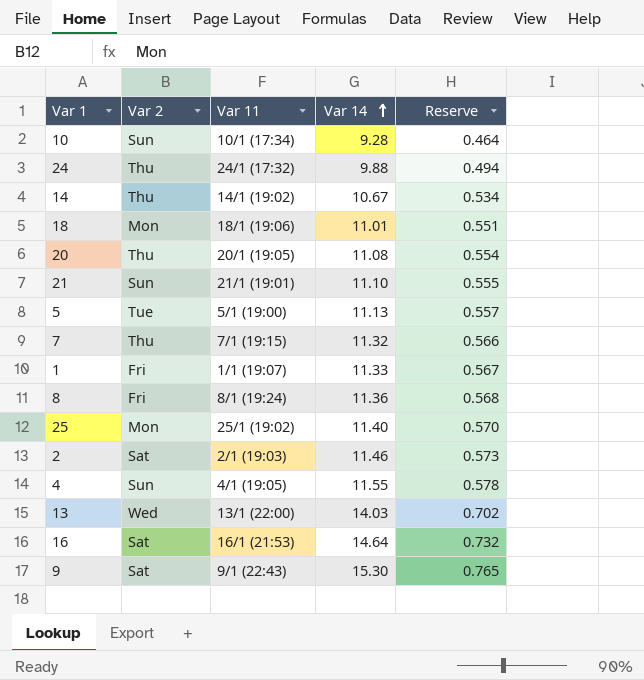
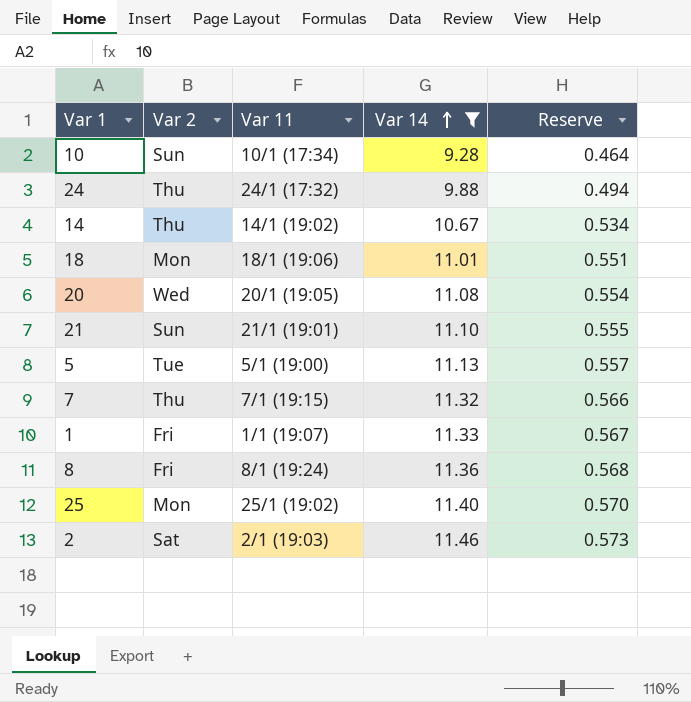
filter: none -> Var 14 <= 11.46
20 | Var 2: Thu -> Wed

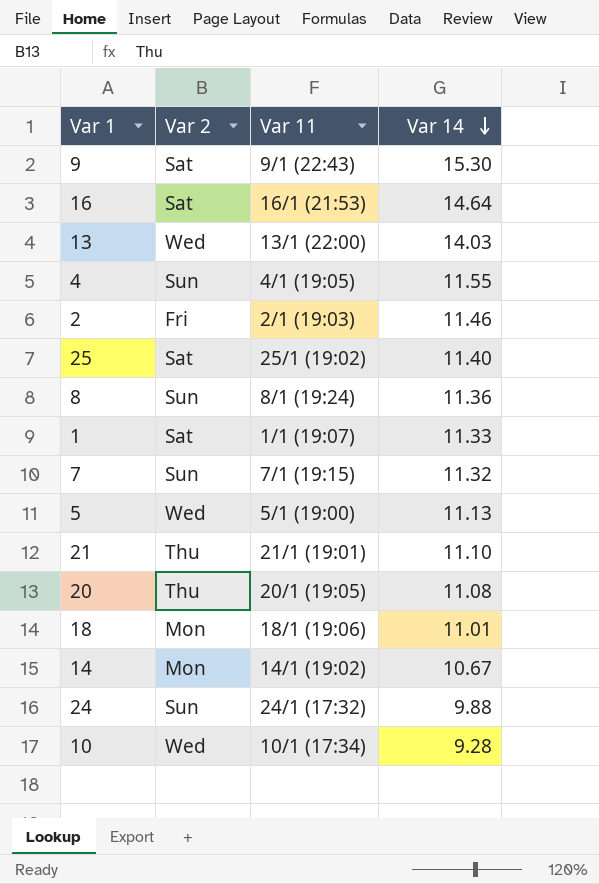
filter: Var 14 <= 11.46 -> none
row order: Var 14 ascending -> Var 14 descending
column Reserve | formula: [Var 14] * 0.05 -> none
2 | Var 2: Sat -> Fri
25 | Var 2: Mon -> Sat
8 | Var 2: Fri -> Sun
1 | Var 2: Fri -> Sat
7 | Var 2: Thu -> Sun
5 | Var 2: Tue -> Wed
21 | Var 2: Sun -> Thu
20 | Var 2: Wed -> Thu
14 | Var 2: Thu -> Mon
24 | Var 2: Thu -> Sun
10 | Var 2: Sun -> Wed

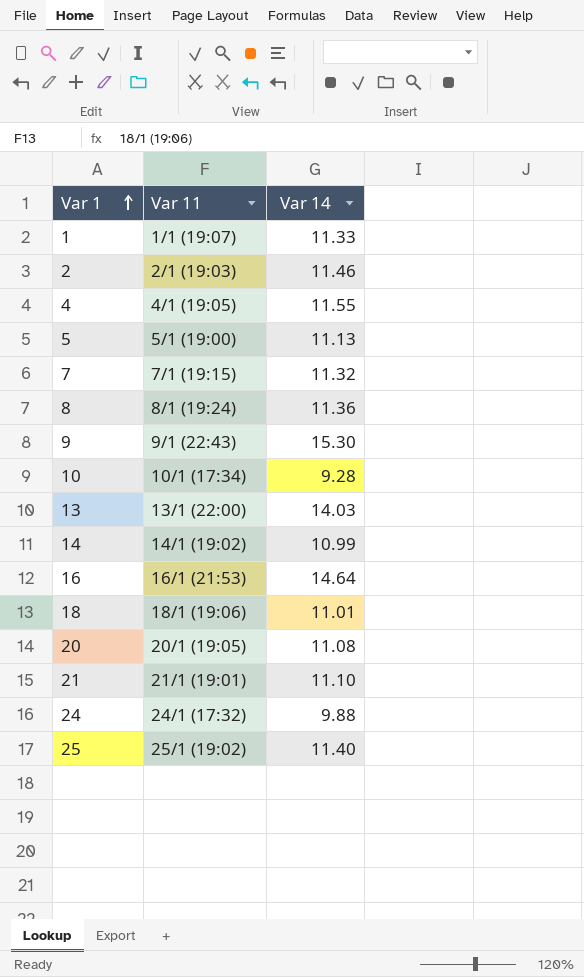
row order: Var 14 descending -> Var 1 ascending
column Var 2 | position: 2 -> none
14 | Var 14: 10.67 -> 10.99

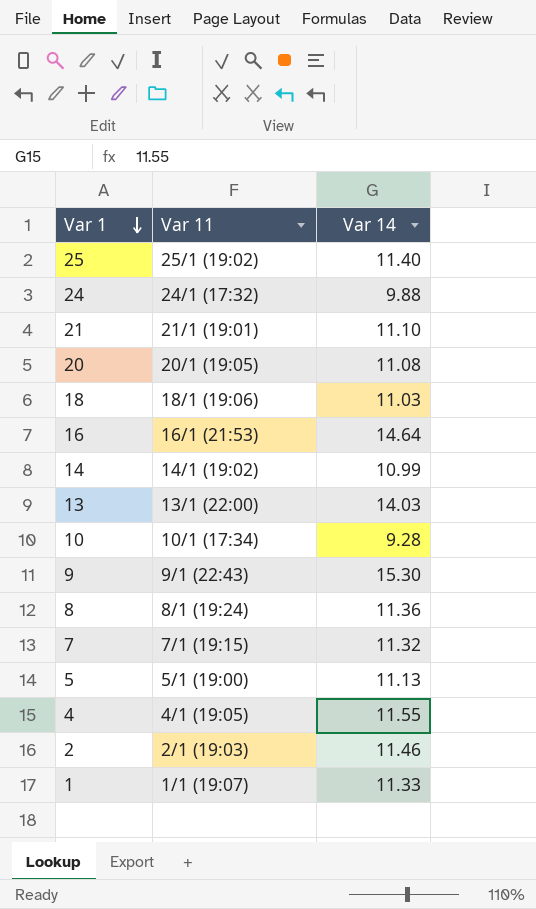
row order: Var 1 ascending -> Var 1 descending
18 | Var 14: 11.01 -> 11.03

